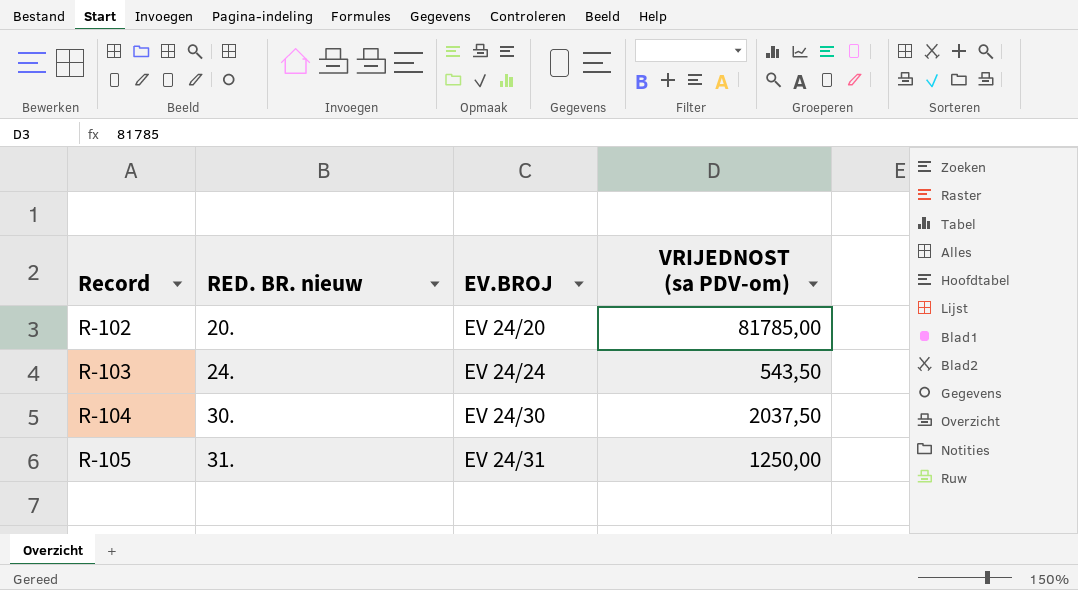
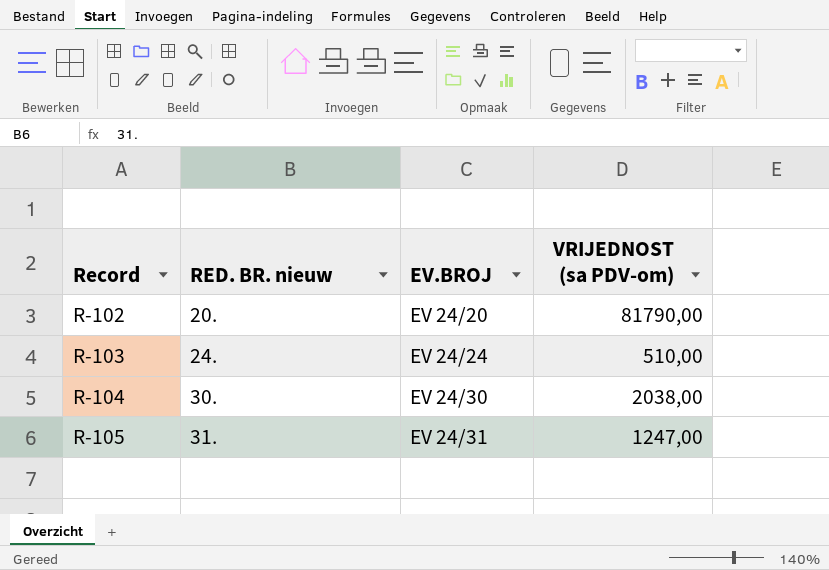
R-102 | VRIJEDNOST (sa PDV-om): 81785,00 -> 81790,00
R-103 | VRIJEDNOST (sa PDV-om): 543,50 -> 510,00
R-104 | VRIJEDNOST (sa PDV-om): 2037,50 -> 2038,00
R-105 | VRIJEDNOST (sa PDV-om): 1250,00 -> 1247,00

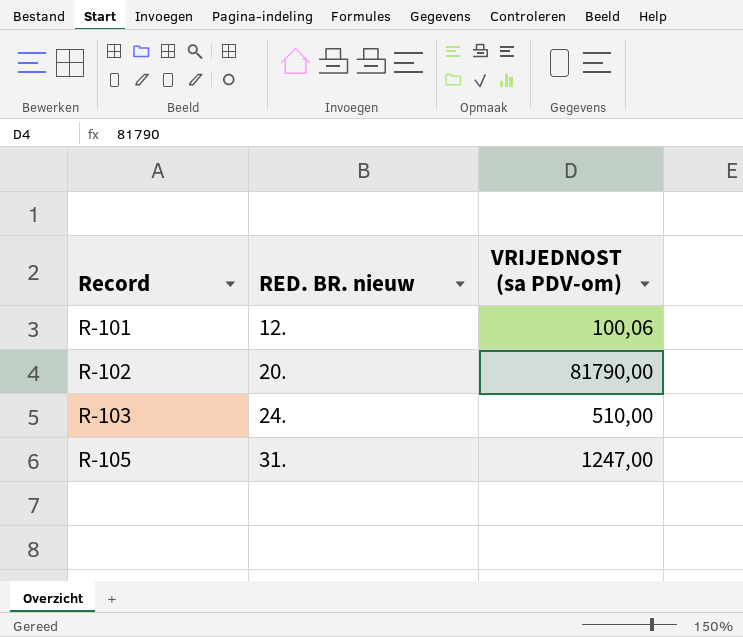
column EV.BROJ | position: 3 -> none
row R-104: 30. | EV 24/30 | 2038,00 -> none
row R-101: none -> 12. | 100,06

